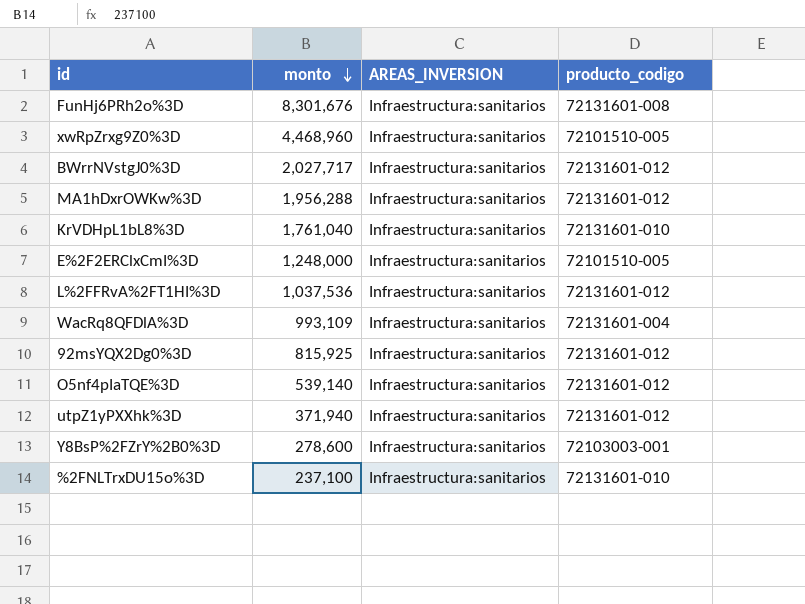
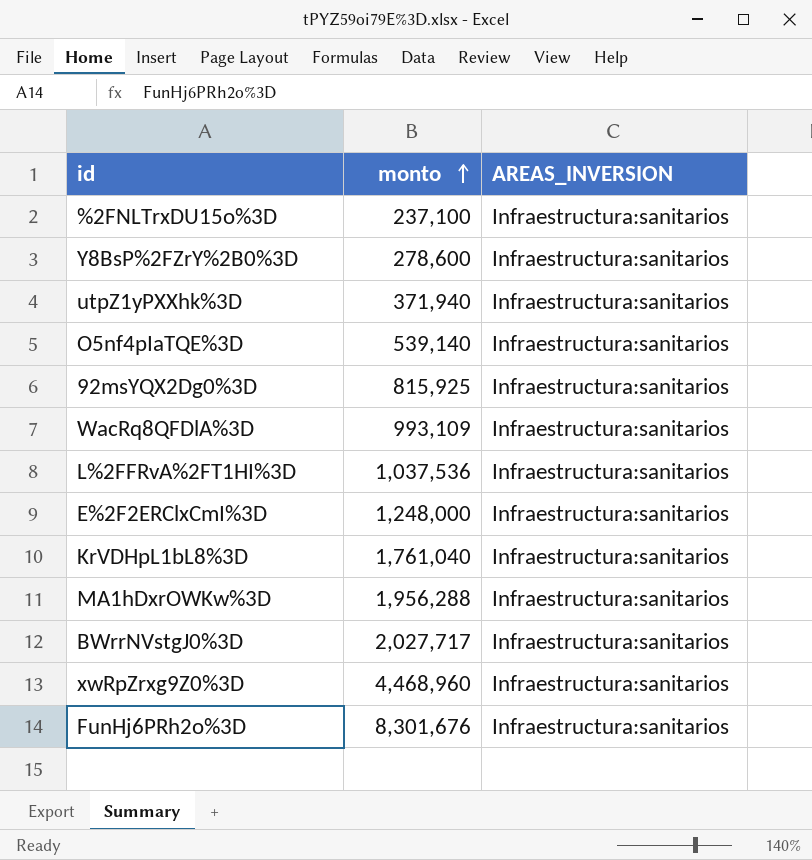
row order: monto descending -> monto ascending
column producto_codigo | position: 4 -> none

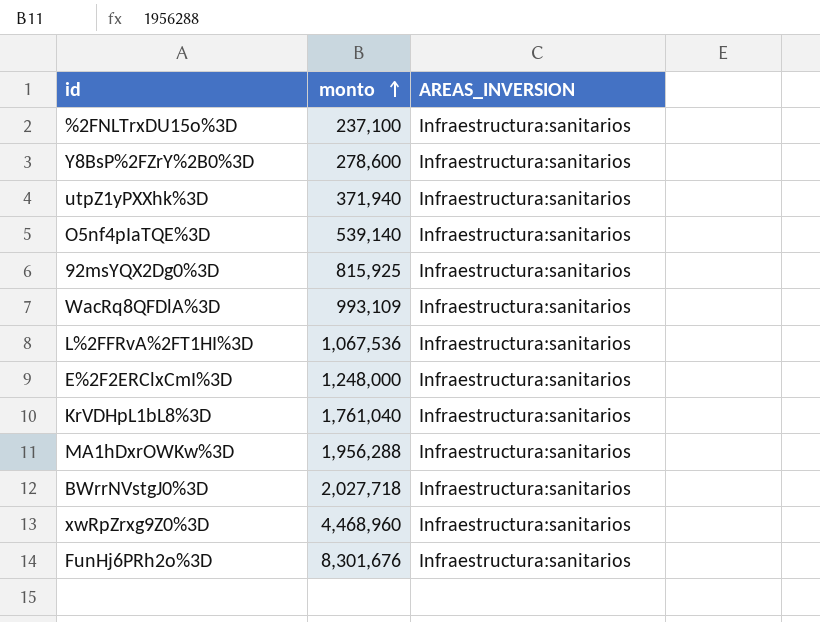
L%2FFRvA%2FT1HI%3D | monto: 1,037,536 -> 1,067,536
BWrrNVstgJ0%3D | monto: 2,027,717 -> 2,027,718

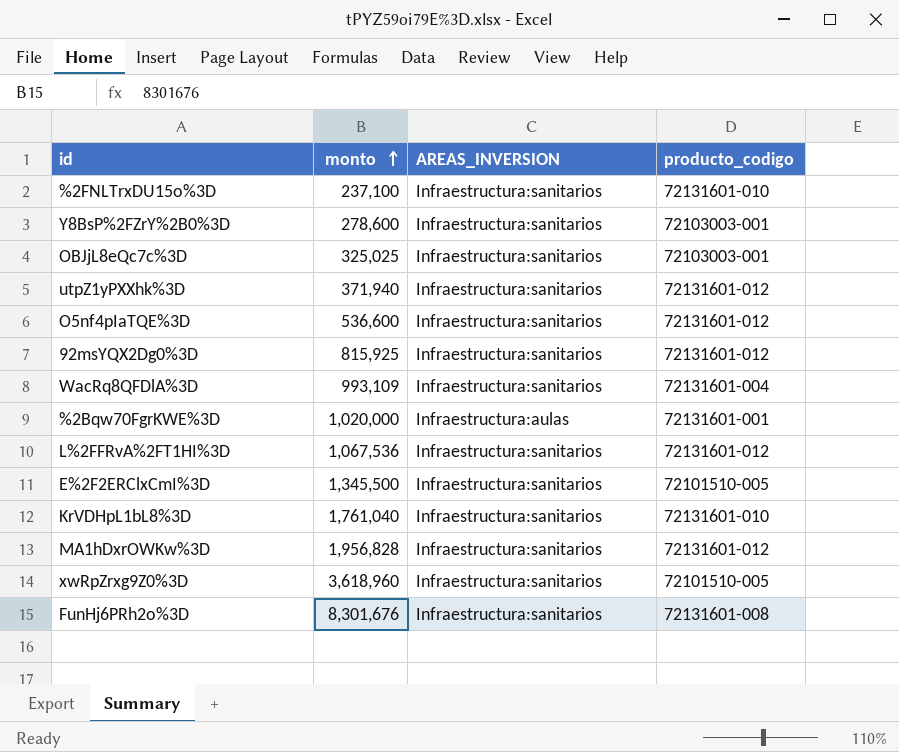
column producto_codigo | position: none -> 4
row BWrrNVstgJ0%3D: 2,027,718 | Infraestructura:sanitarios -> none
row OBJjL8eQc7c%3D: none -> 325,025 | Infraestructura:sanitarios | 72103003-001
O5nf4pIaTQE%3D | monto: 539,140 -> 536,600
row %2Bqw70FgrKWE%3D: none -> 1,020,000 | Infraestructura:aulas | 72131601-001
E%2F2ERClxCmI%3D | monto: 1,248,000 -> 1,345,500
MA1hDxrOWKw%3D | monto: 1,956,288 -> 1,956,828
xwRpZrxg9Z0%3D | monto: 4,468,960 -> 3,618,960

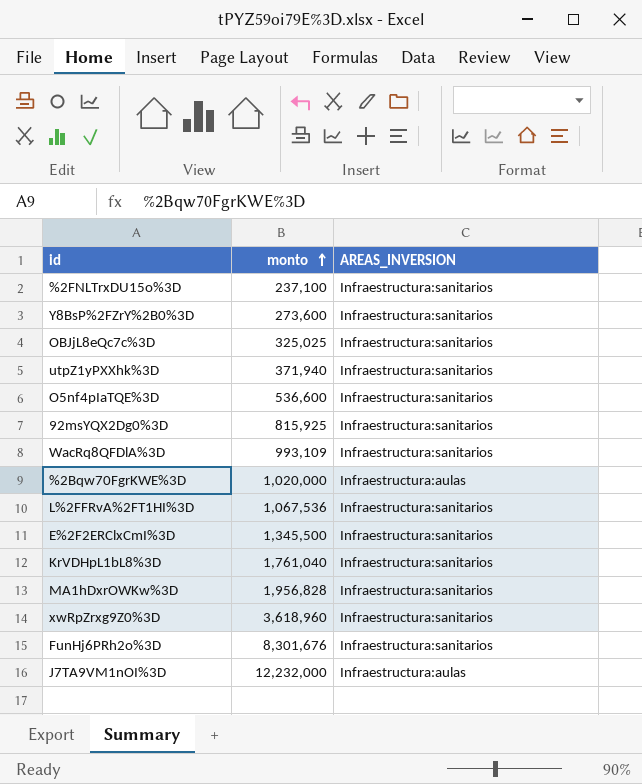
column producto_codigo | position: 4 -> none
Y8BsP%2FZrY%2B0%3D | monto: 278,600 -> 273,600
row J7TA9VM1nOI%3D: none -> 12,232,000 | Infraestructura:aulas

